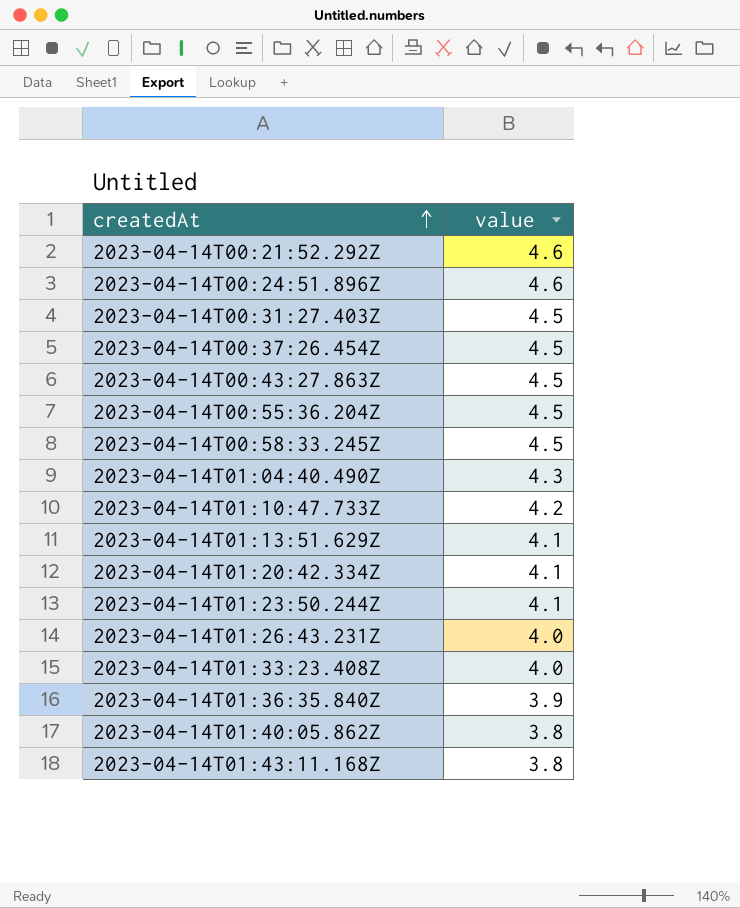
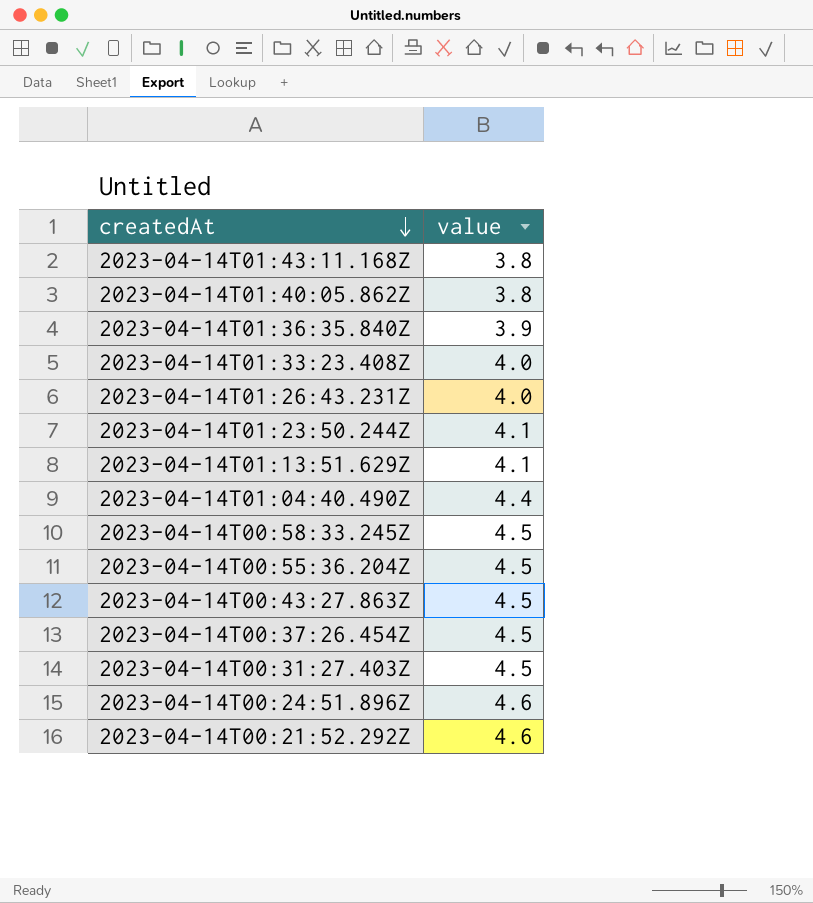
row order: createdAt ascending -> createdAt descending
row 2023-04-14T01:10:47.733Z: 4.2 -> none
row 2023-04-14T01:20:42.334Z: 4.1 -> none
2023-04-14T01:04:40.490Z | value: 4.3 -> 4.4

